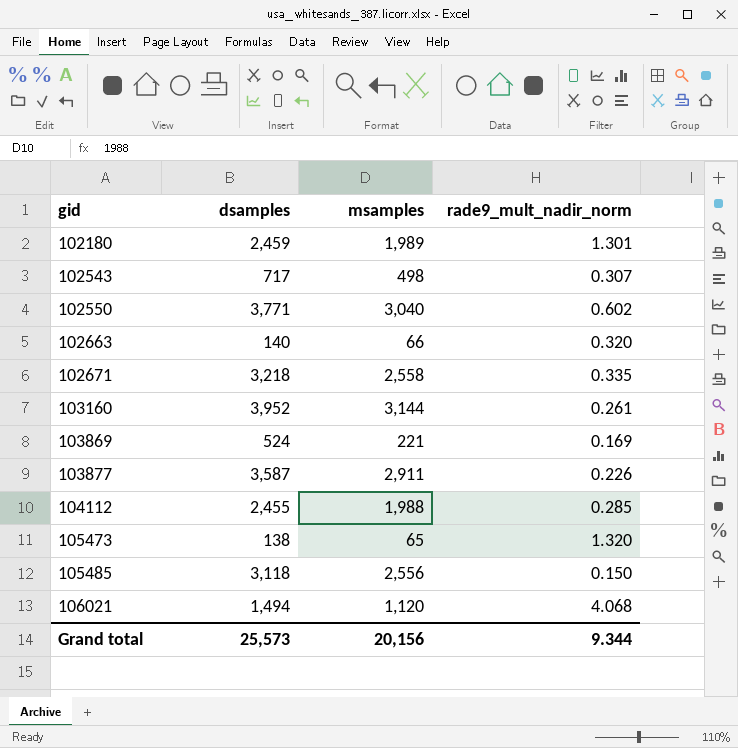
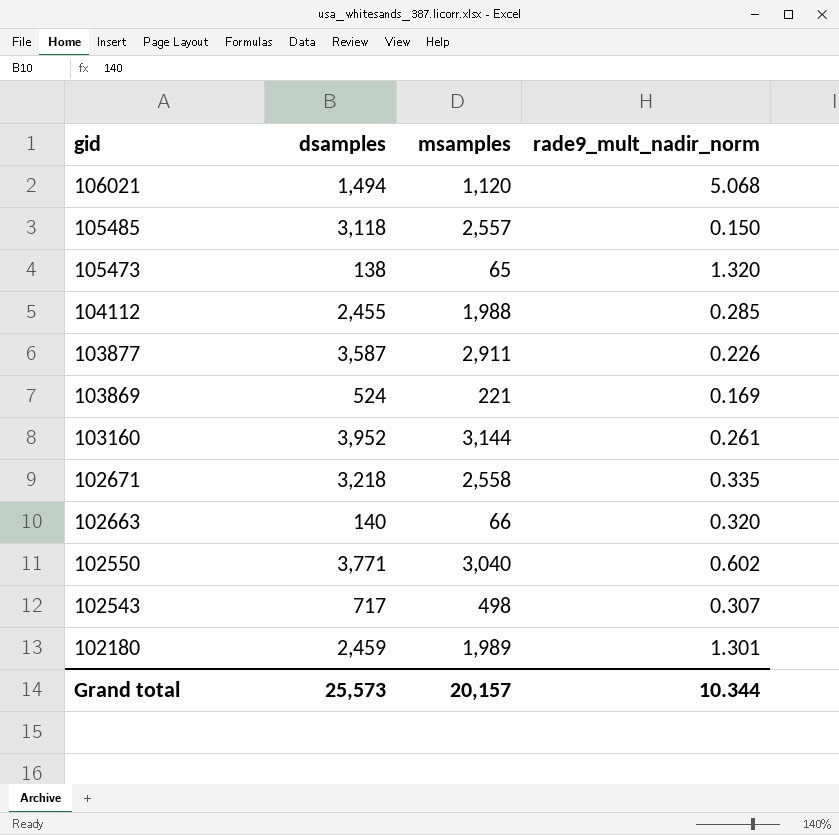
row order: gid ascending -> gid descending
106021 | rade9_mult_nadir_norm: 4.068 -> 5.068
105485 | msamples: 2,556 -> 2,557
Grand total | msamples: 20,156 -> 20,157
Grand total | rade9_mult_nadir_norm: 9.344 -> 10.344

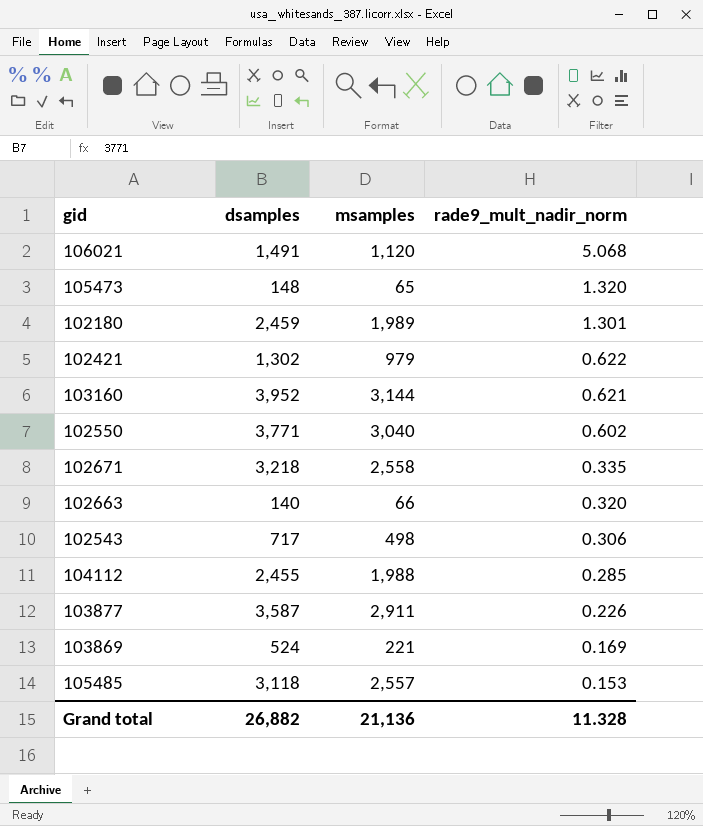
row order: gid descending -> rade9_mult_nadir_norm descending
106021 | dsamples: 1,494 -> 1,491
105473 | dsamples: 138 -> 148
row 102421: none -> 1,302 | 979 | 0.622
103160 | rade9_mult_nadir_norm: 0.261 -> 0.621
102543 | rade9_mult_nadir_norm: 0.307 -> 0.306
105485 | rade9_mult_nadir_norm: 0.150 -> 0.153
Grand total | dsamples: 25,573 -> 26,882
Grand total | msamples: 20,157 -> 21,136
Grand total | rade9_mult_nadir_norm: 10.344 -> 11.328

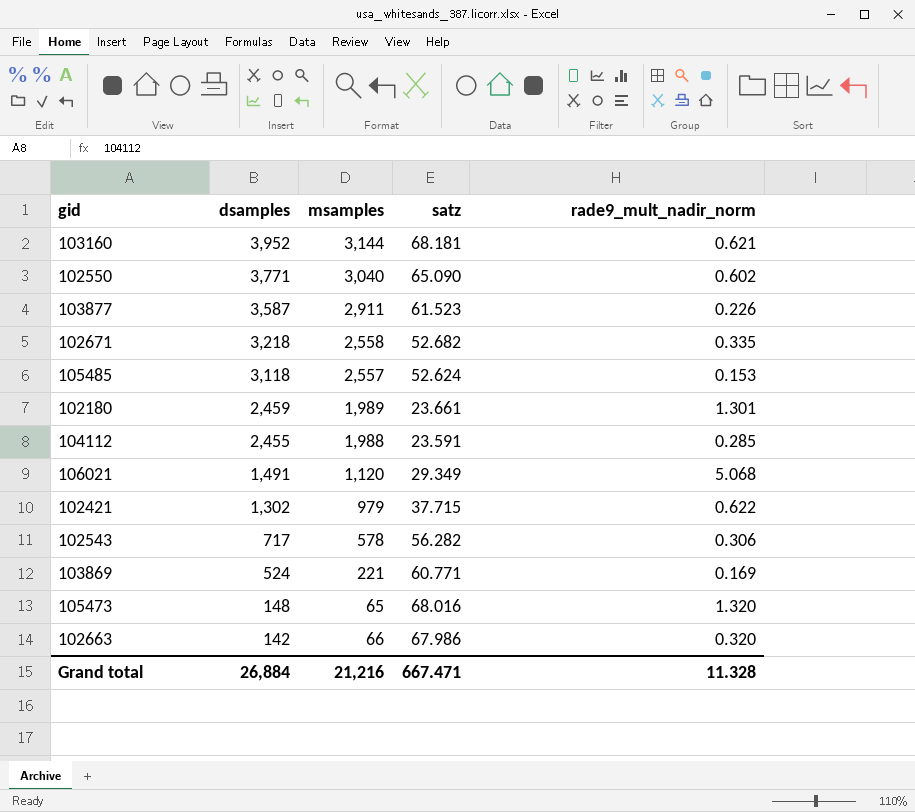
row order: rade9_mult_nadir_norm descending -> dsamples descending
column satz | position: none -> 4
102543 | msamples: 498 -> 578
102663 | dsamples: 140 -> 142
Grand total | dsamples: 26,882 -> 26,884
Grand total | msamples: 21,136 -> 21,216

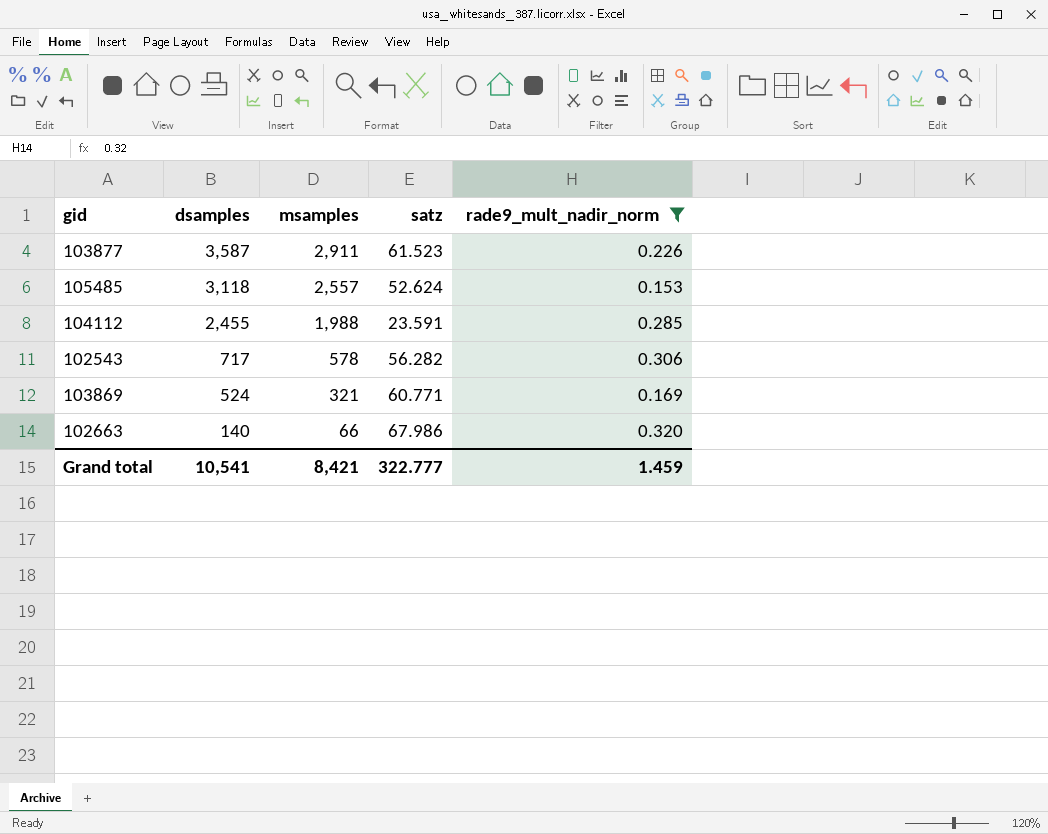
filter: none -> rade9_mult_nadir_norm <= 0.320
103869 | msamples: 221 -> 321
102663 | dsamples: 142 -> 140
Grand total | dsamples: 26,884 -> 10,541
Grand total | msamples: 21,216 -> 8,421
Grand total | satz: 667.471 -> 322.777
Grand total | rade9_mult_nadir_norm: 11.328 -> 1.459

